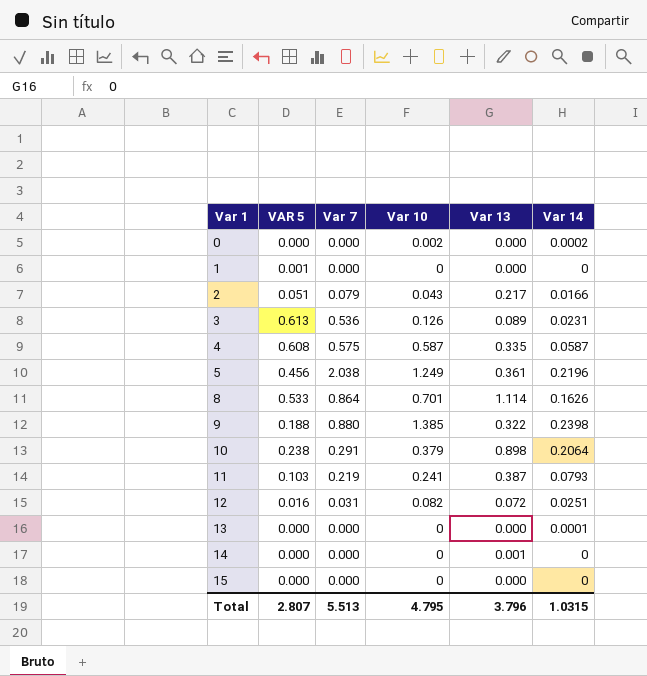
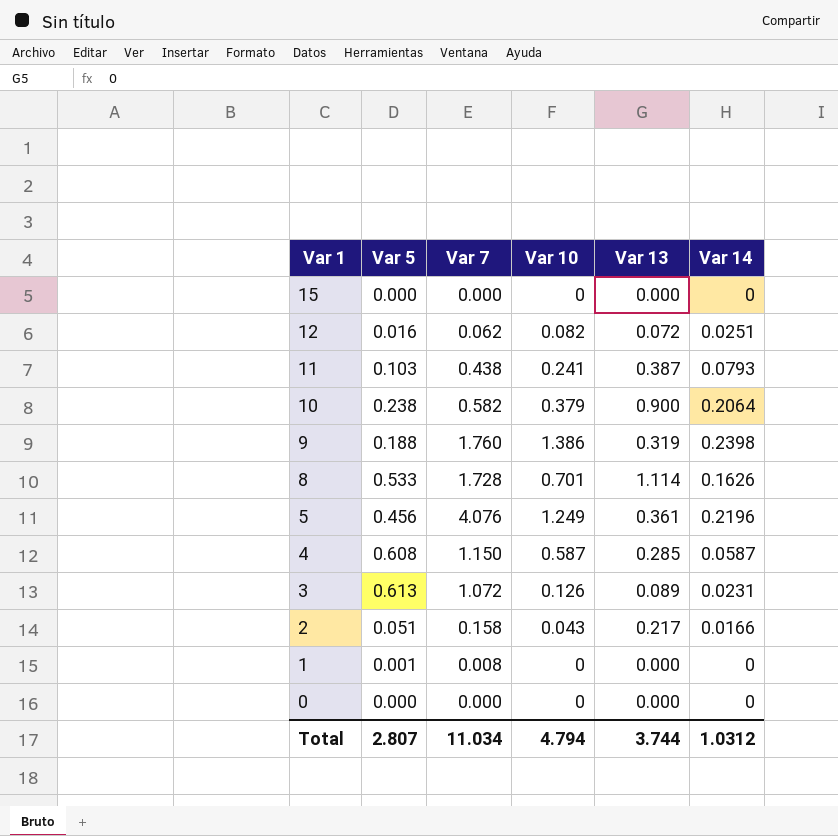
row order: Var 1 ascending -> Var 1 descending
column name: VAR 5 -> Var 5
row 13: 0.000 | 0.000 | 0 | 0.000 | 0.0001 -> none
row 14: 0.000 | 0.000 | 0 | 0.001 | 0 -> none
12 | Var 7: 0.031 -> 0.062
11 | Var 7: 0.219 -> 0.438
10 | Var 7: 0.291 -> 0.582
10 | Var 13: 0.898 -> 0.900
9 | Var 7: 0.880 -> 1.760
9 | Var 10: 1.385 -> 1.386
9 | Var 13: 0.322 -> 0.319
8 | Var 7: 0.864 -> 1.728
5 | Var 7: 2.038 -> 4.076
4 | Var 7: 0.575 -> 1.150
4 | Var 13: 0.335 -> 0.285
3 | Var 7: 0.536 -> 1.072
2 | Var 7: 0.079 -> 0.158
1 | Var 7: 0.000 -> 0.008
0 | Var 10: 0.002 -> 0
0 | Var 14: 0.0002 -> 0
Total | Var 7: 5.513 -> 11.034
Total | Var 10: 4.795 -> 4.794
Total | Var 13: 3.796 -> 3.744
Total | Var 14: 1.0315 -> 1.0312

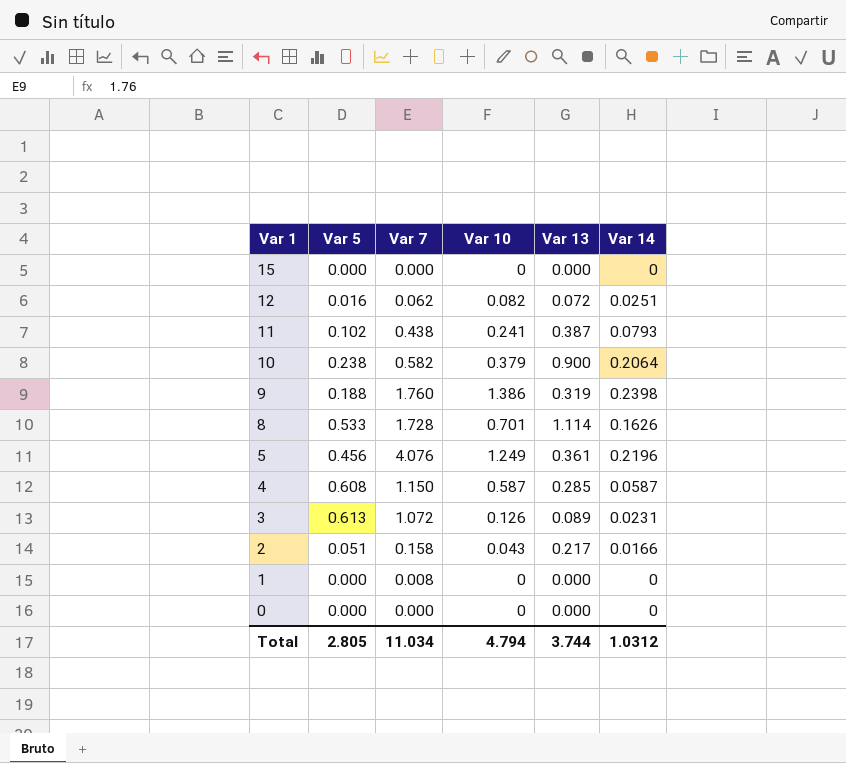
11 | Var 5: 0.103 -> 0.102
1 | Var 5: 0.001 -> 0.000
Total | Var 5: 2.807 -> 2.805

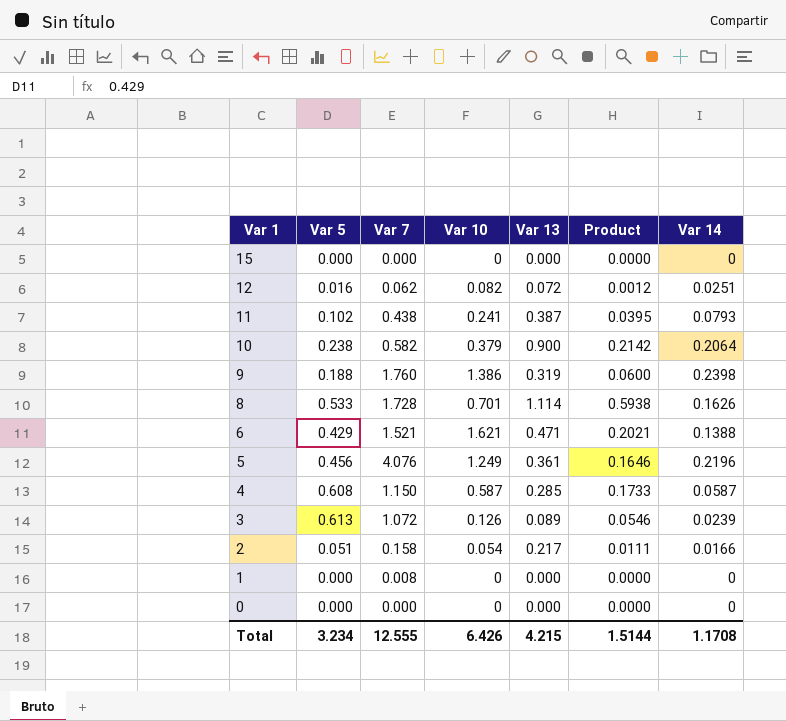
column Product | formula: none -> [Var 5] * [Var 13]
row 6: none -> 0.429 | 1.521 | 1.621 | 0.471 | 0.2021 | 0.1388
3 | Var 14: 0.0231 -> 0.0239
2 | Var 10: 0.043 -> 0.054
Total | Var 5: 2.805 -> 3.234
Total | Var 7: 11.034 -> 12.555
Total | Var 10: 4.794 -> 6.426
Total | Var 13: 3.744 -> 4.215
Total | Var 14: 1.0312 -> 1.1708

